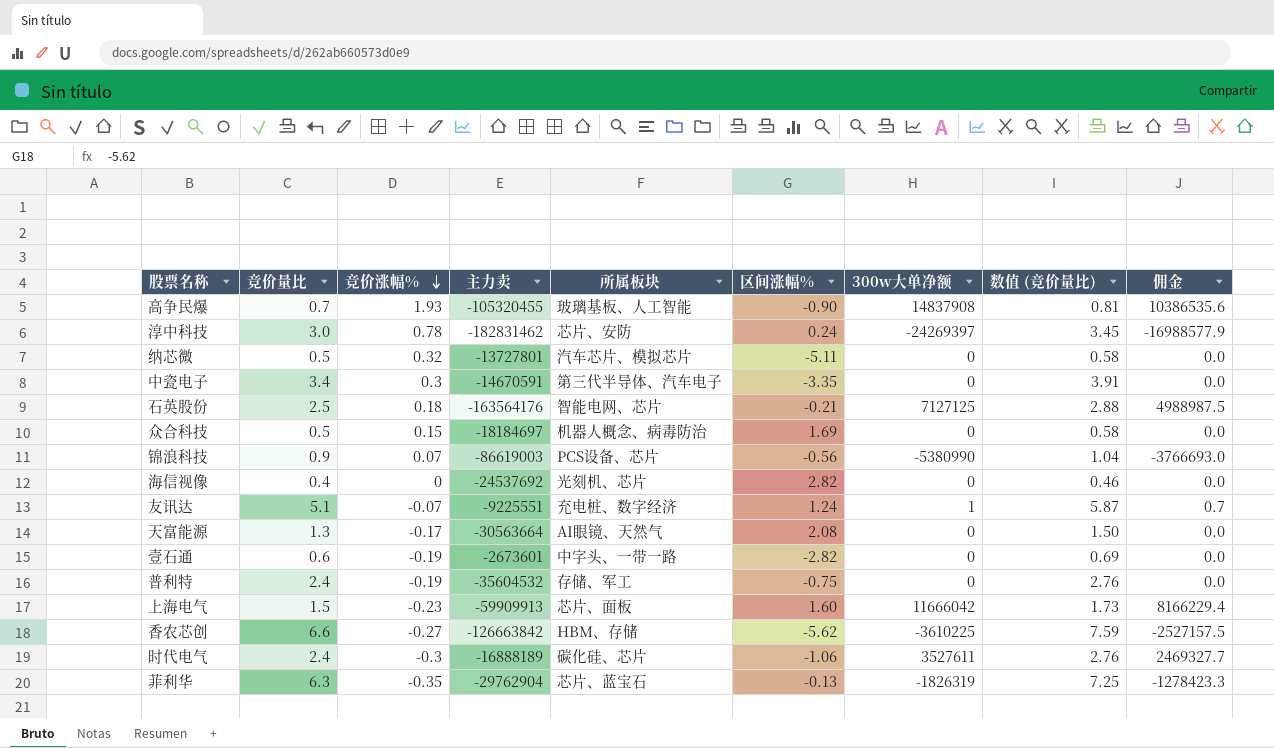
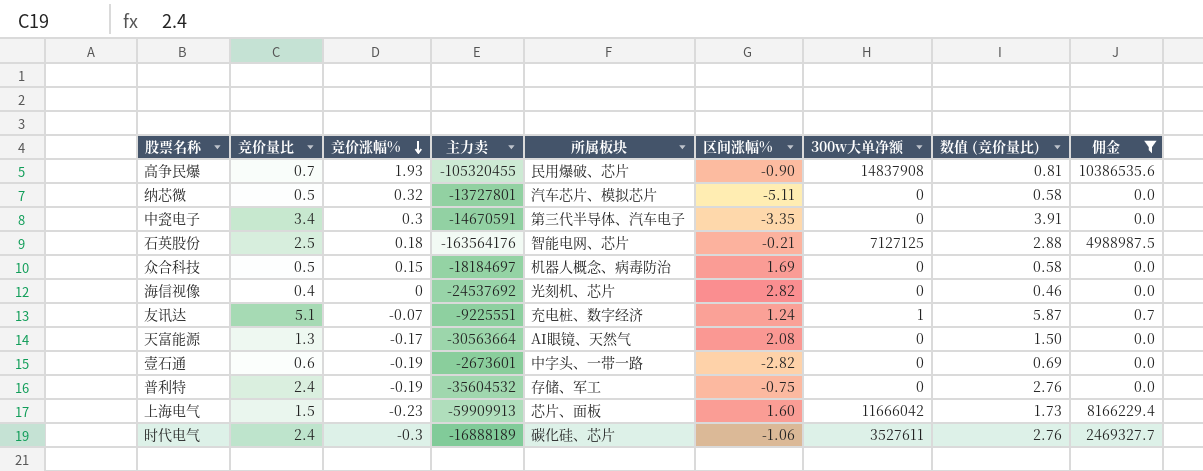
filter: none -> 佣金 >= 0.0
高争民爆 | 所属板块: 玻璃基板、人工智能 -> 民用爆破、芯片

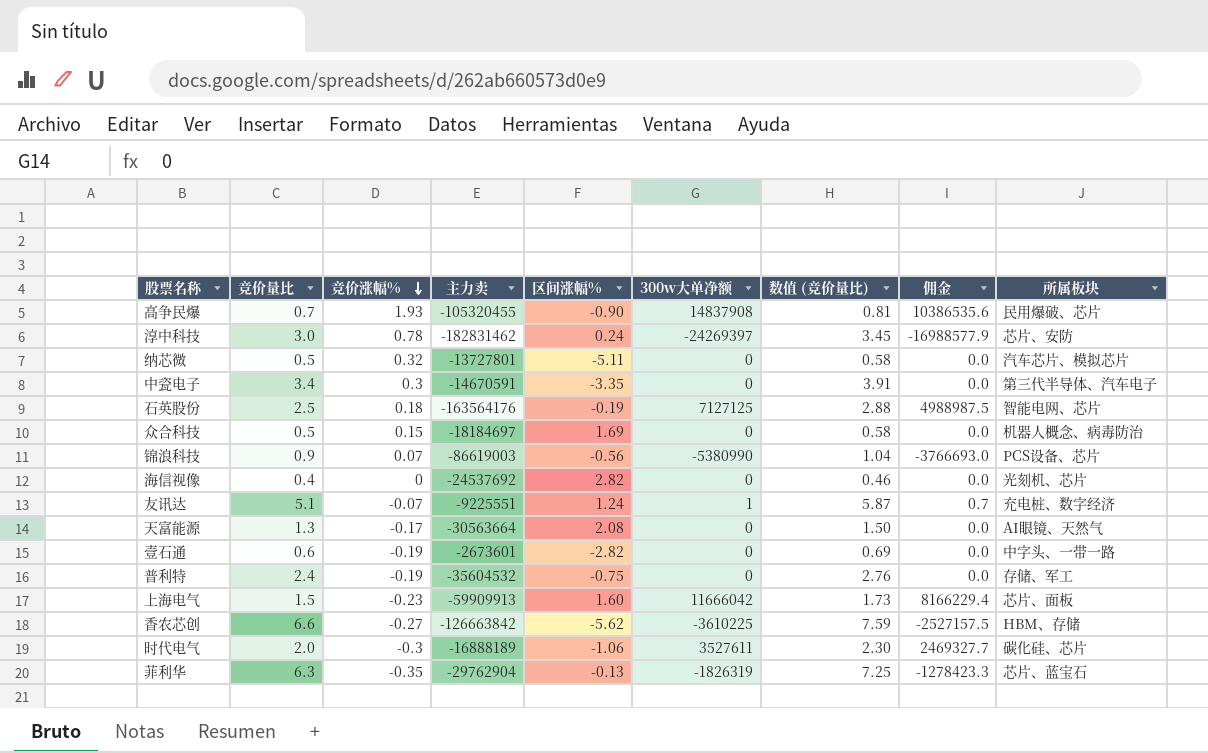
filter: 佣金 >= 0.0 -> none
column 所属板块 | position: 5 -> 9
石英股份 | 区间涨幅%: -0.21 -> -0.19
时代电气 | 竞价量比: 2.4 -> 2.0
时代电气 | 数值 (竞价量比): 2.76 -> 2.30

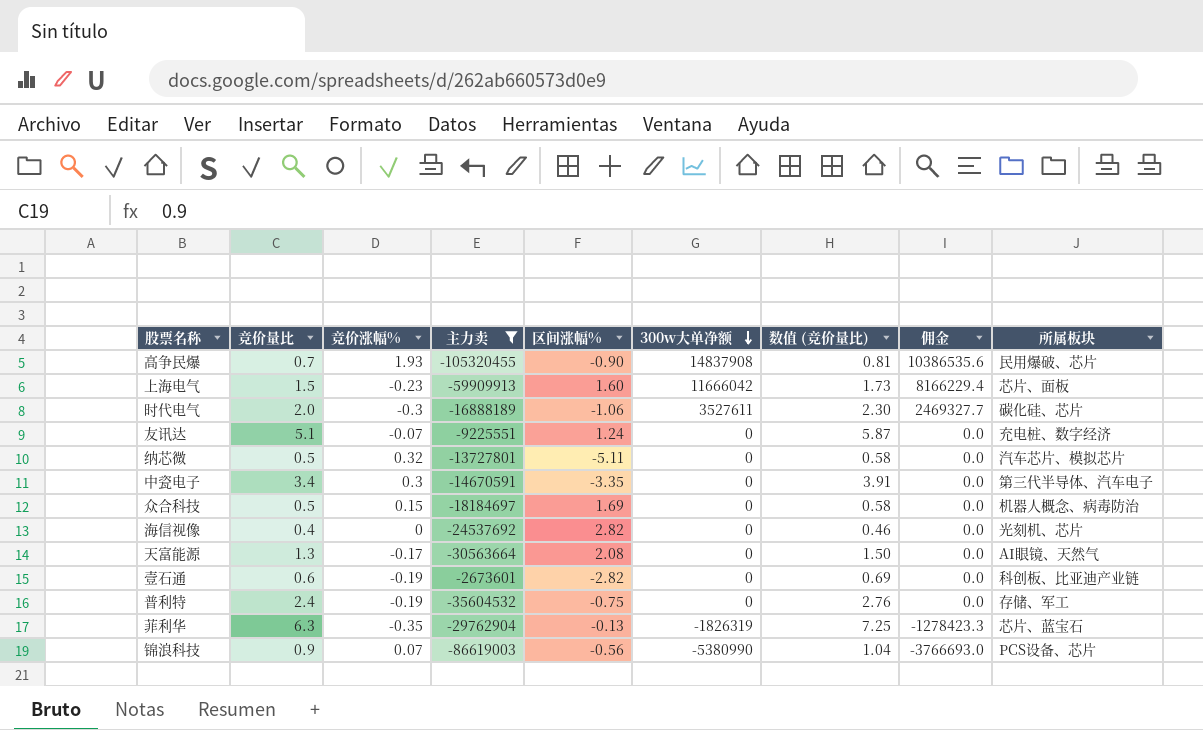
filter: none -> 主力卖 >= -105320455
row order: 竞价涨幅% descending -> 300w大单净额 descending
友讯达 | 300w大单净额: 1 -> 0
友讯达 | 佣金: 0.7 -> 0.0
壹石通 | 所属板块: 中字头、一带一路 -> 科创板、比亚迪产业链

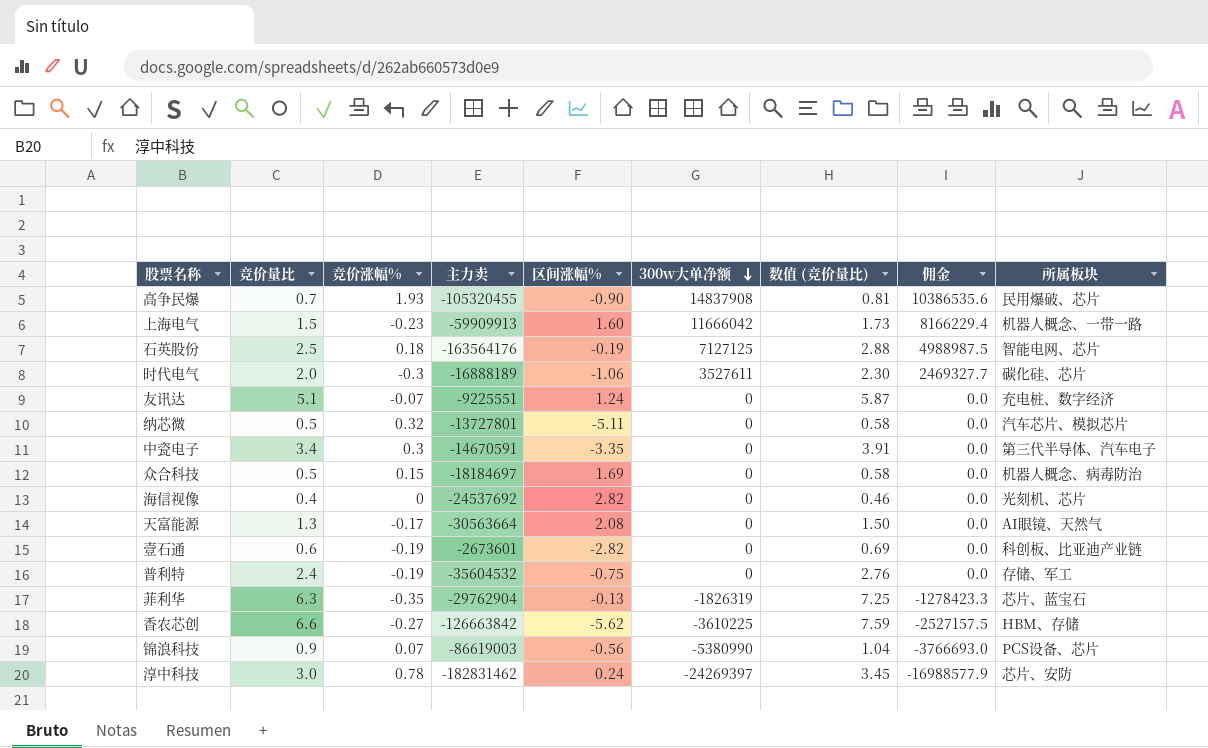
filter: 主力卖 >= -105320455 -> none
上海电气 | 所属板块: 芯片、面板 -> 机器人概念、一带一路

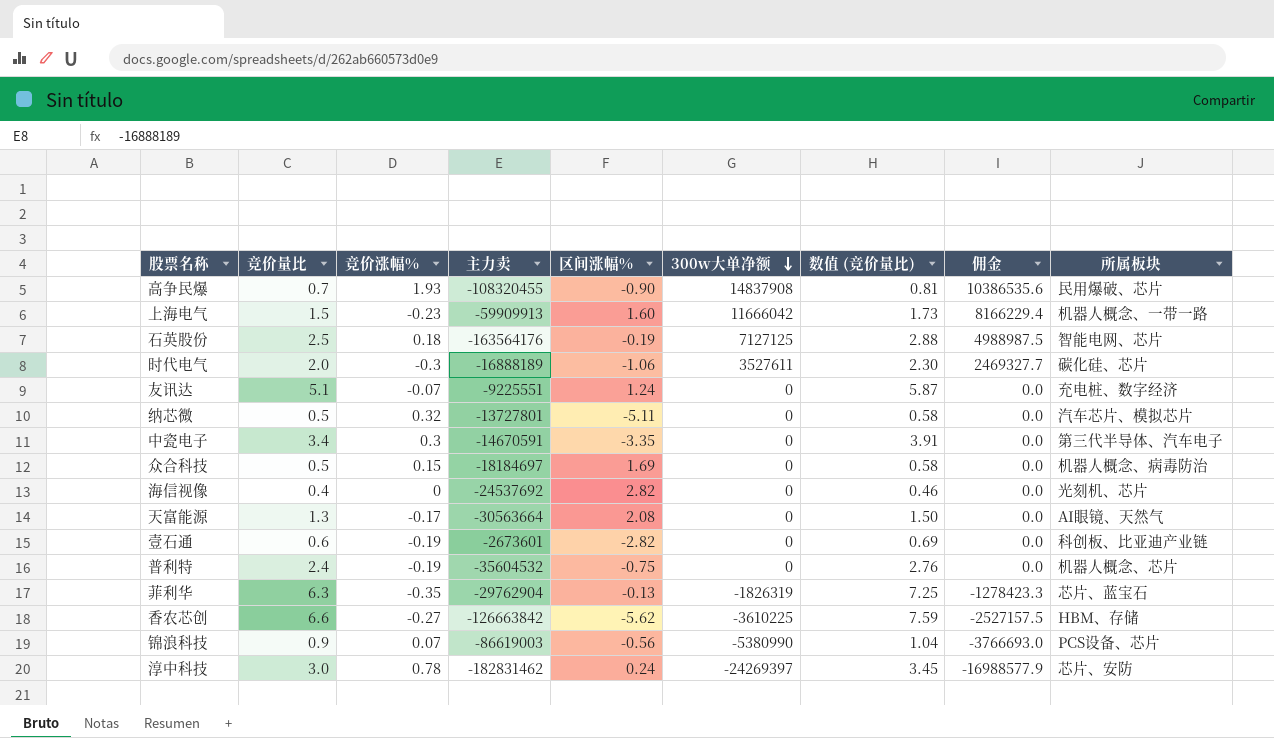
高争民爆 | 主力卖: -105320455 -> -108320455
普利特 | 所属板块: 存储、军工 -> 机器人概念、芯片

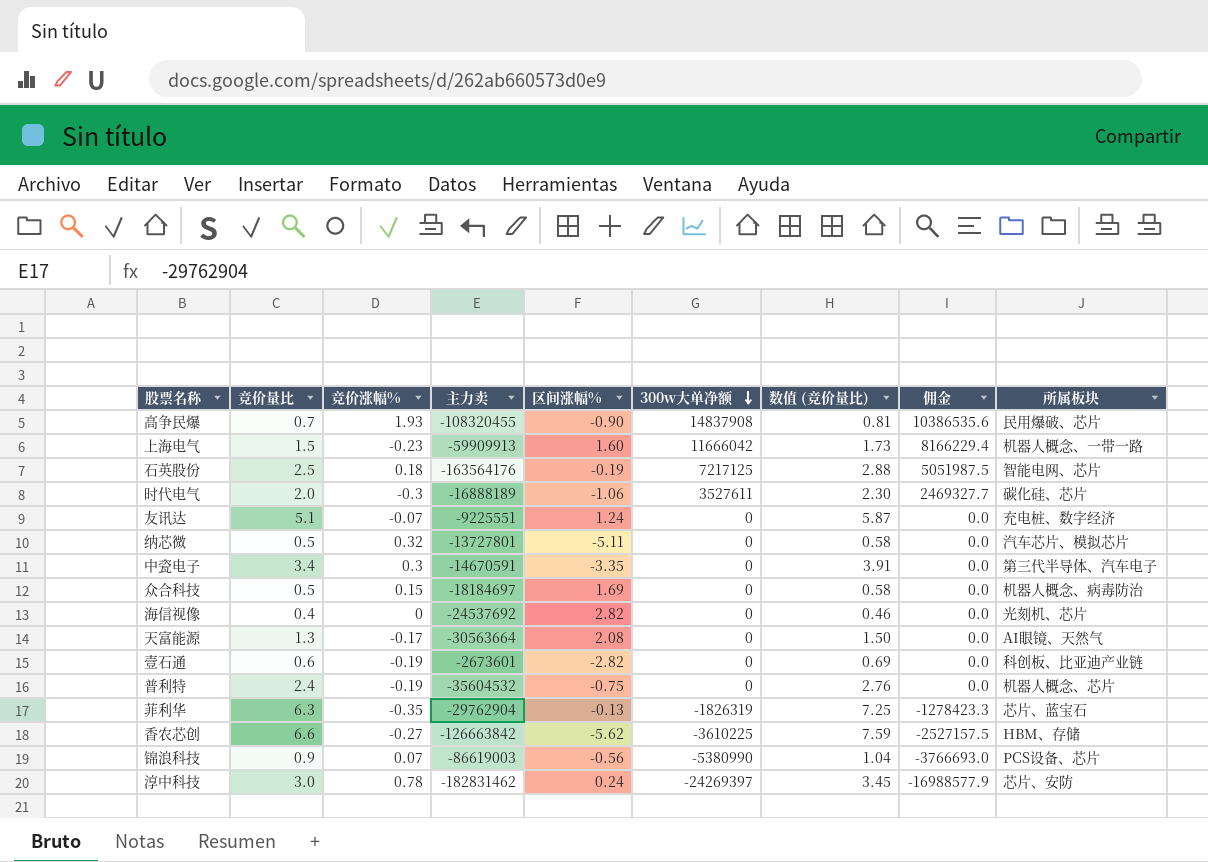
石英股份 | 300w大单净额: 7127125 -> 7217125
石英股份 | 佣金: 4988987.5 -> 5051987.5

